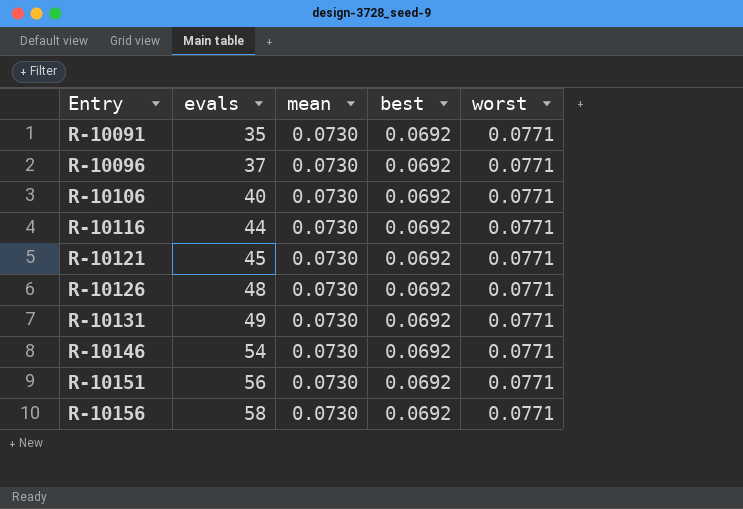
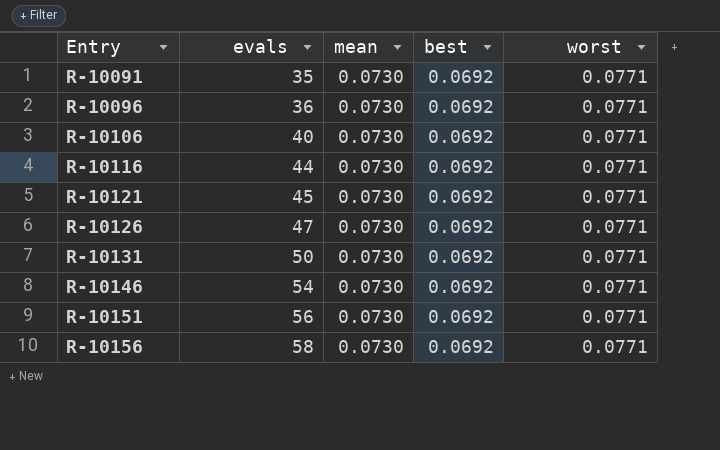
R-10096 | evals: 37 -> 36
R-10126 | evals: 48 -> 47
R-10131 | evals: 49 -> 50

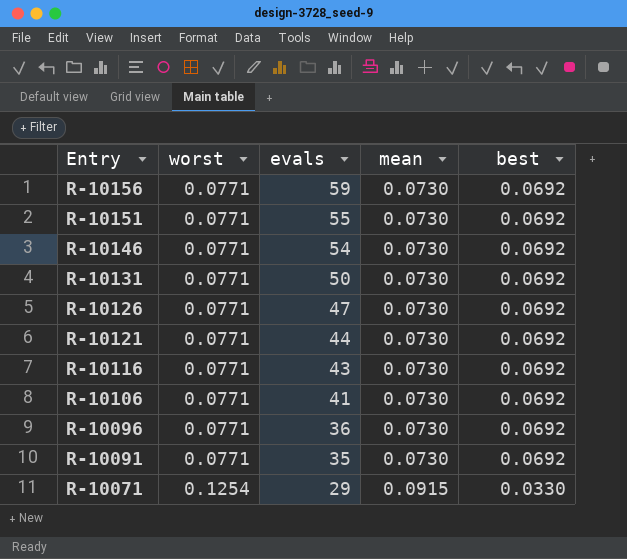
row order: Entry ascending -> Entry descending
column worst | position: 5 -> 2
R-10156 | evals: 58 -> 59
R-10151 | evals: 56 -> 55
R-10121 | evals: 45 -> 44
R-10116 | evals: 44 -> 43
R-10106 | evals: 40 -> 41
row R-10071: none -> 0.1254 | 29 | 0.0915 | 0.0330

